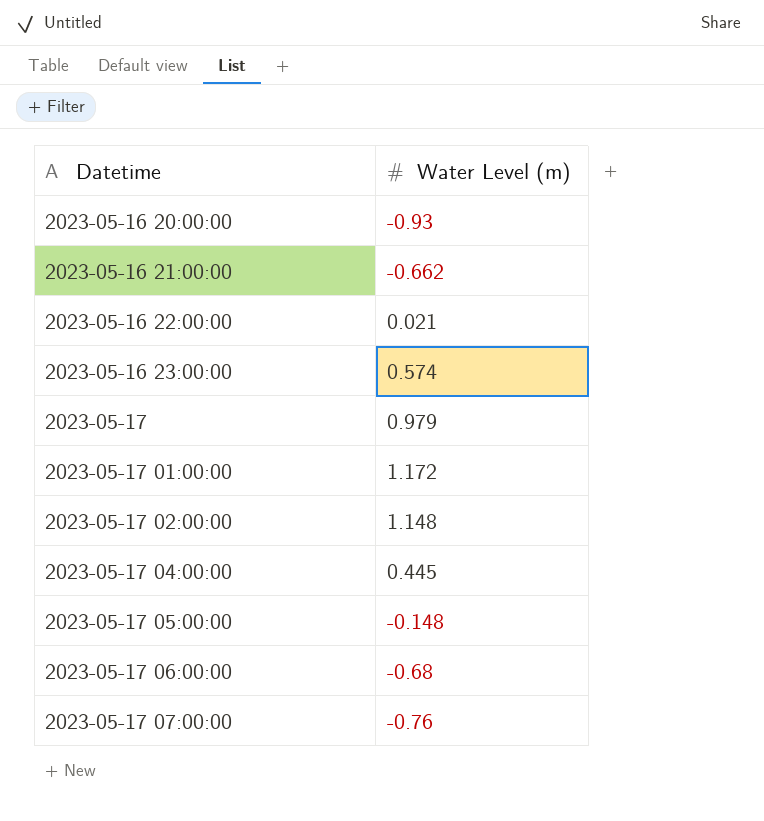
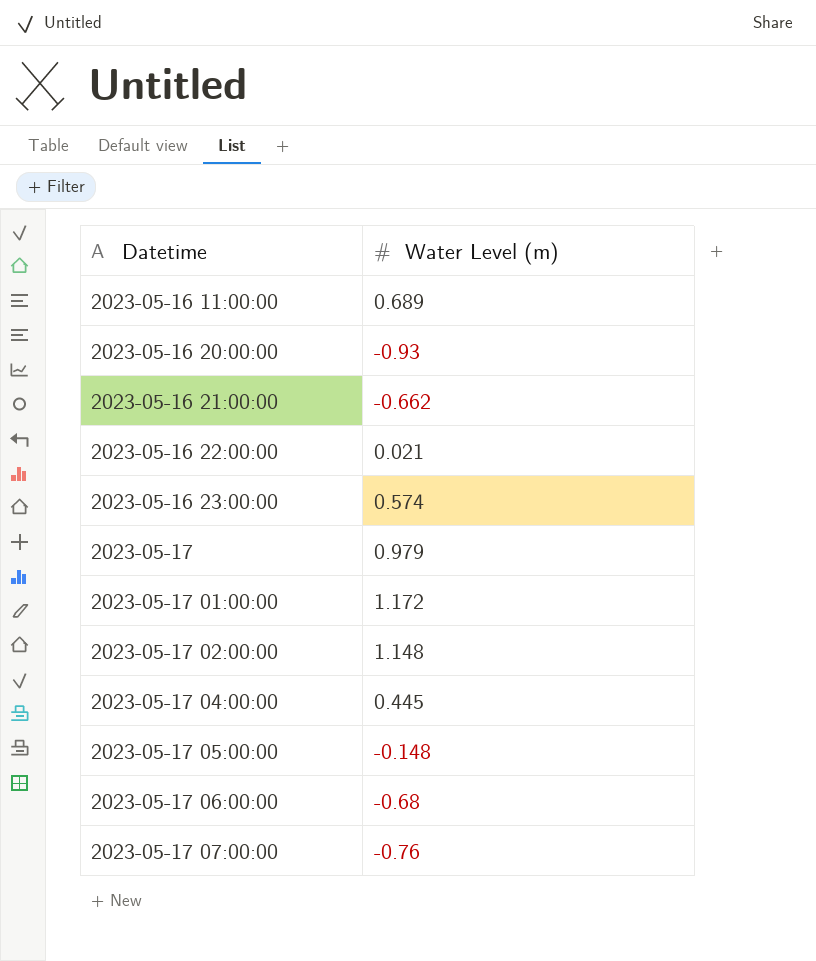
row 2023-05-16 11:00:00: none -> 0.689

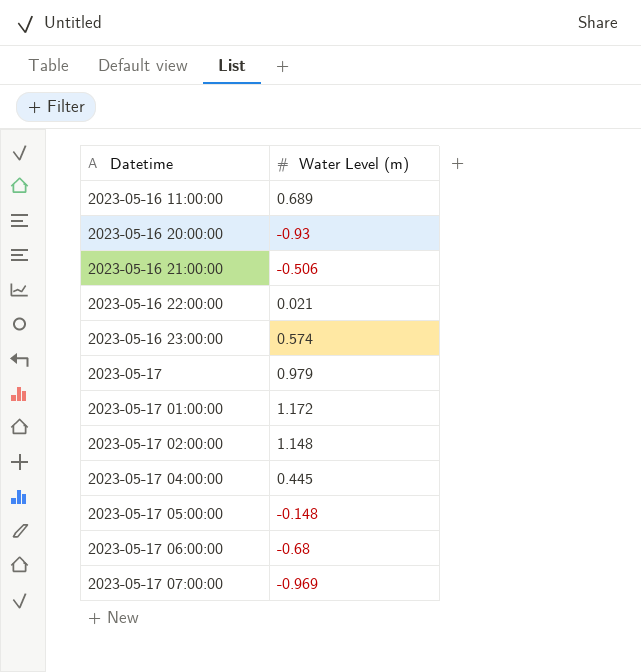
2023-05-16 21:00:00 | Water Level (m): -0.662 -> -0.506
2023-05-17 07:00:00 | Water Level (m): -0.76 -> -0.969

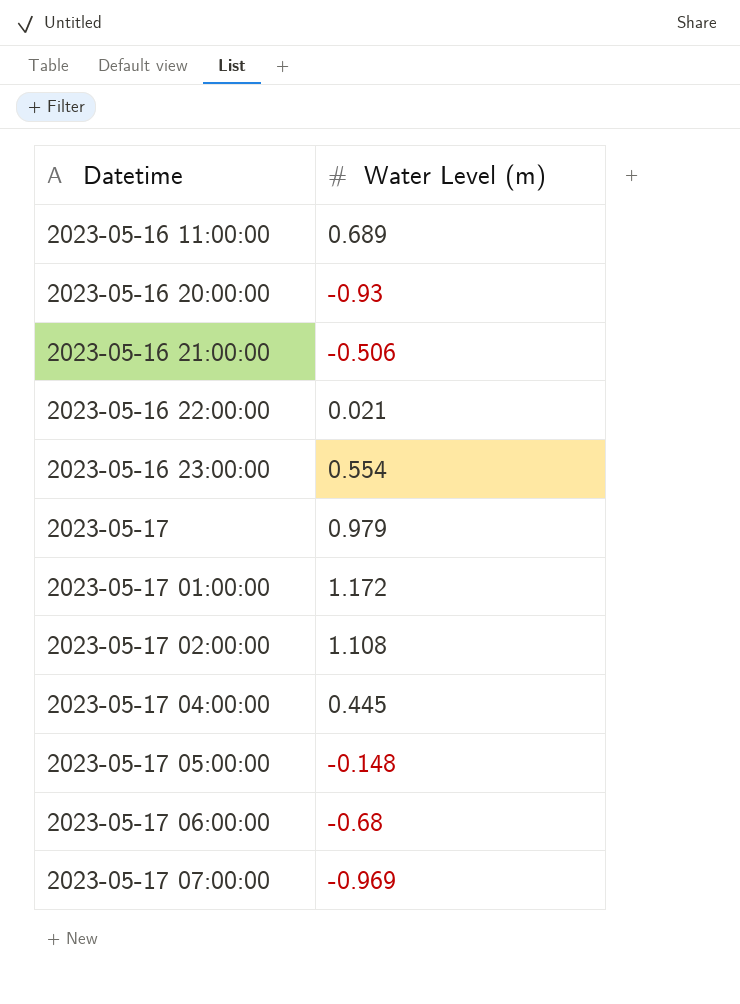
2023-05-16 23:00:00 | Water Level (m): 0.574 -> 0.554
2023-05-17 02:00:00 | Water Level (m): 1.148 -> 1.108

